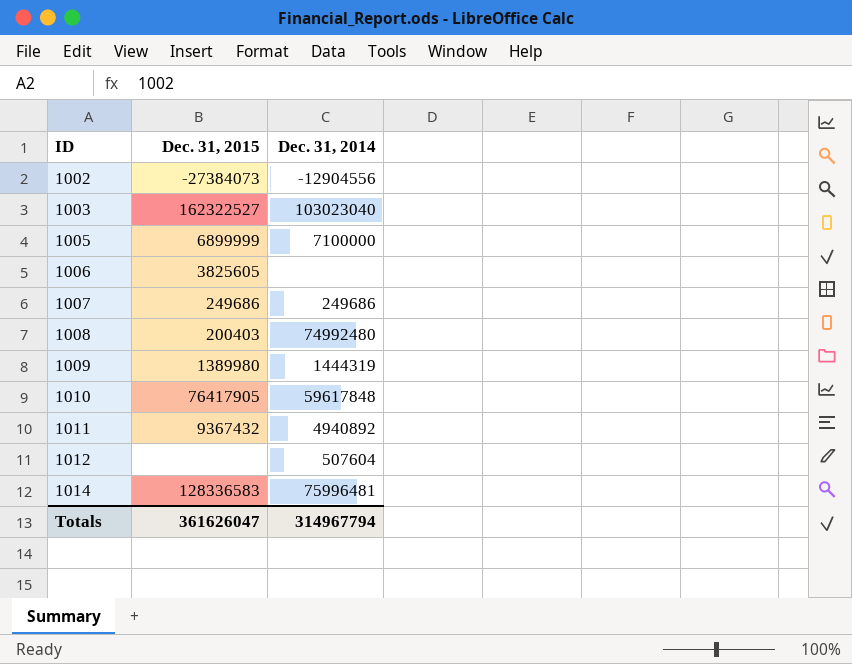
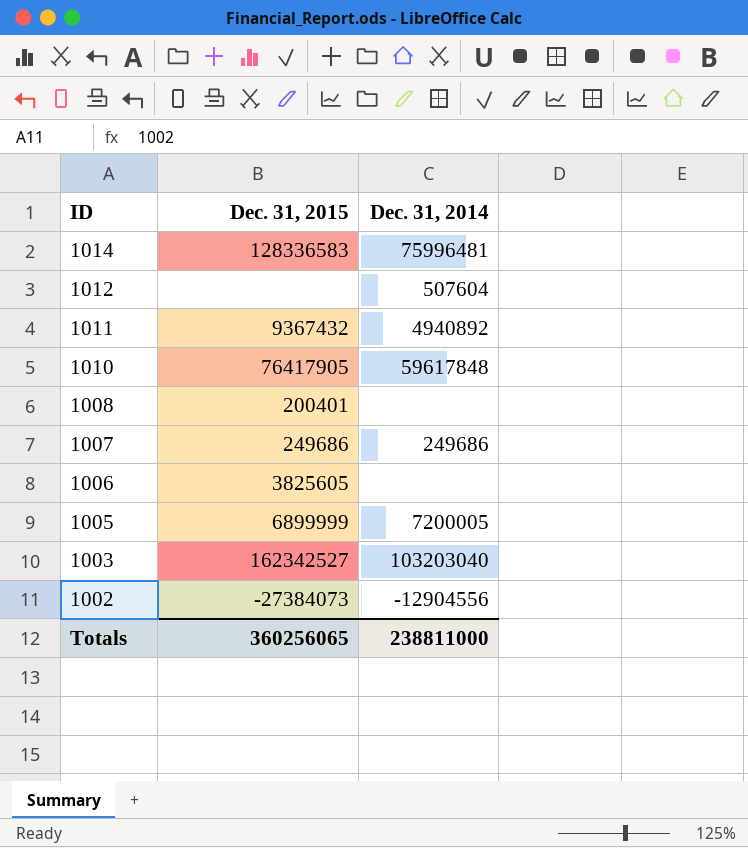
row order: ID ascending -> ID descending
row 1009: 1389980 | 1444319 -> none
1008 | Dec. 31, 2015: 200403 -> 200401
1008 | Dec. 31, 2014: 74992480 -> none
1005 | Dec. 31, 2014: 7100000 -> 7200005
1003 | Dec. 31, 2015: 162322527 -> 162342527
1003 | Dec. 31, 2014: 103023040 -> 103203040
Totals | Dec. 31, 2015: 361626047 -> 360256065
Totals | Dec. 31, 2014: 314967794 -> 238811000

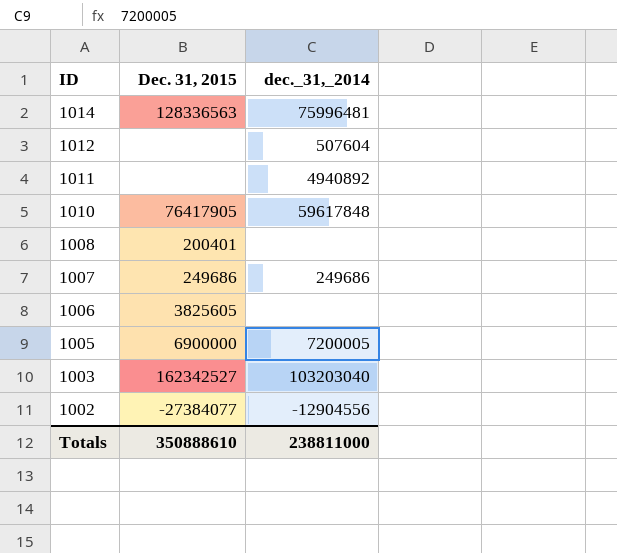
column name: Dec. 31, 2014 -> dec._31,_2014
1014 | Dec. 31, 2015: 128336583 -> 128336563
1011 | Dec. 31, 2015: 9367432 -> none
1005 | Dec. 31, 2015: 6899999 -> 6900000
1002 | Dec. 31, 2015: -27384073 -> -27384077
Totals | Dec. 31, 2015: 360256065 -> 350888610

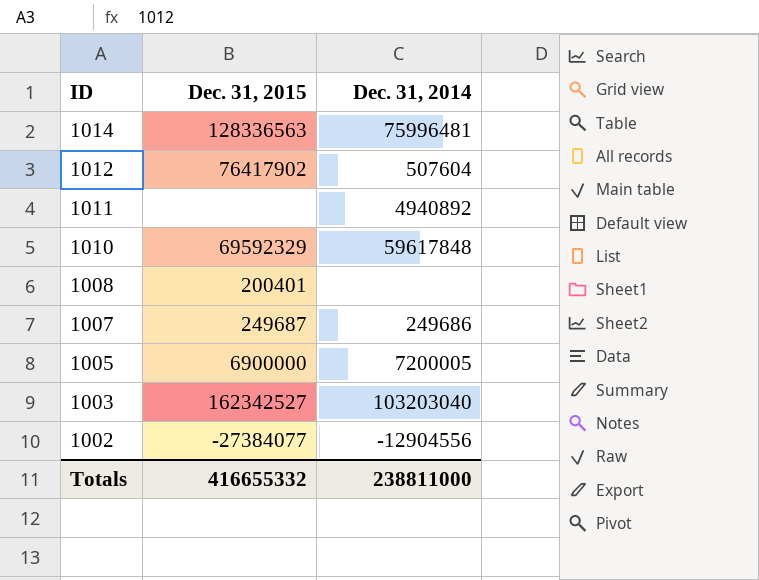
column name: dec._31,_2014 -> Dec. 31, 2014
row 1006: 3825605 | none -> none
1012 | Dec. 31, 2015: none -> 76417902
1010 | Dec. 31, 2015: 76417905 -> 69592329
1007 | Dec. 31, 2015: 249686 -> 249687
Totals | Dec. 31, 2015: 350888610 -> 416655332

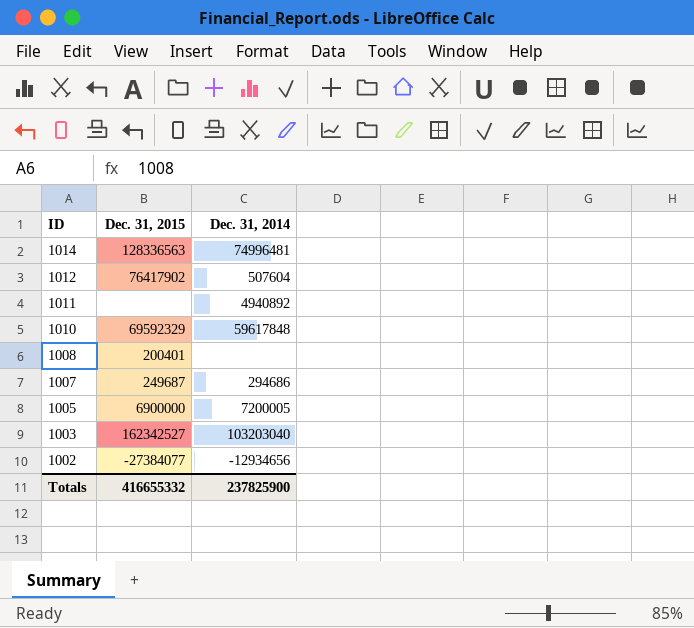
1014 | Dec. 31, 2014: 75996481 -> 74996481
1007 | Dec. 31, 2014: 249686 -> 294686
1002 | Dec. 31, 2014: -12904556 -> -12934656
Totals | Dec. 31, 2014: 238811000 -> 237825900

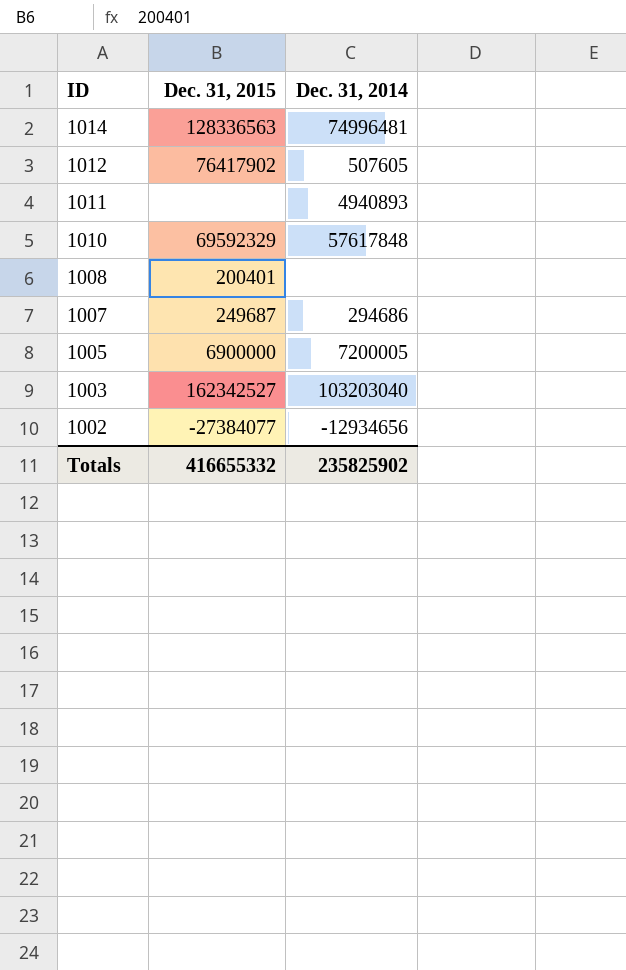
1012 | Dec. 31, 2014: 507604 -> 507605
1011 | Dec. 31, 2014: 4940892 -> 4940893
1010 | Dec. 31, 2014: 59617848 -> 57617848
Totals | Dec. 31, 2014: 237825900 -> 235825902

